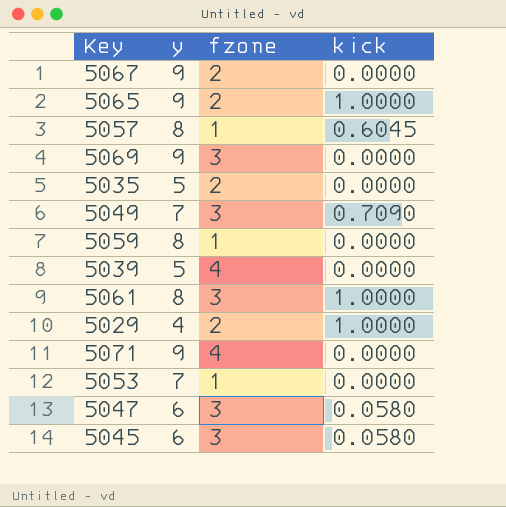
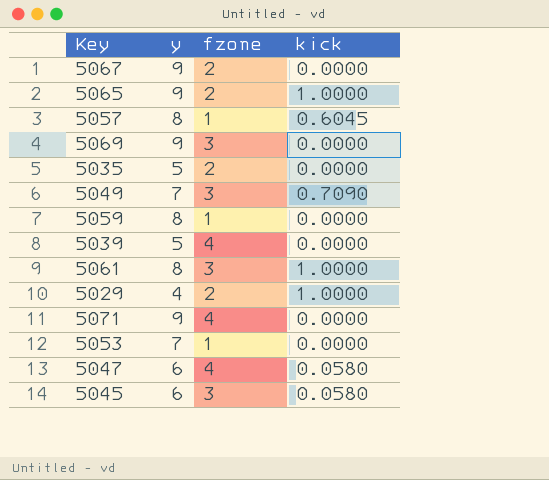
5047 | fzone: 3 -> 4

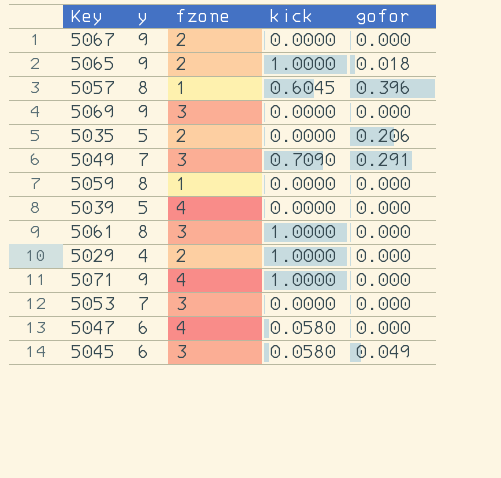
column gofor | position: none -> 5
5071 | kick: 0.0000 -> 1.0000
5053 | fzone: 1 -> 3

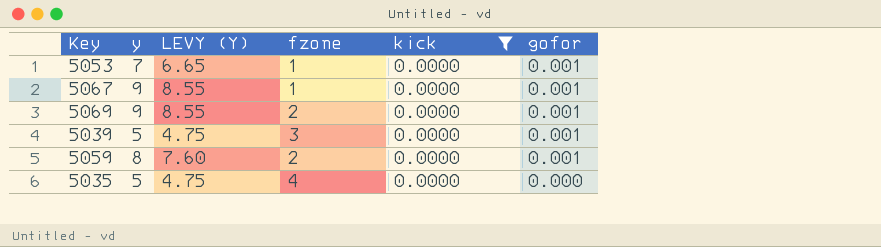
filter: none -> kick = 0.0000
row order: none -> gofor descending
column LEVY (Y) | formula: none -> [y] * 0.95
5053 | fzone: 3 -> 1
5053 | gofor: 0.000 -> 0.001
5067 | fzone: 2 -> 1
5067 | gofor: 0.000 -> 0.001
5069 | fzone: 3 -> 2
5069 | gofor: 0.000 -> 0.001
5039 | fzone: 4 -> 3
5039 | gofor: 0.000 -> 0.001
5059 | fzone: 1 -> 2
5059 | gofor: 0.000 -> 0.001
5035 | fzone: 2 -> 4
5035 | gofor: 0.206 -> 0.000

